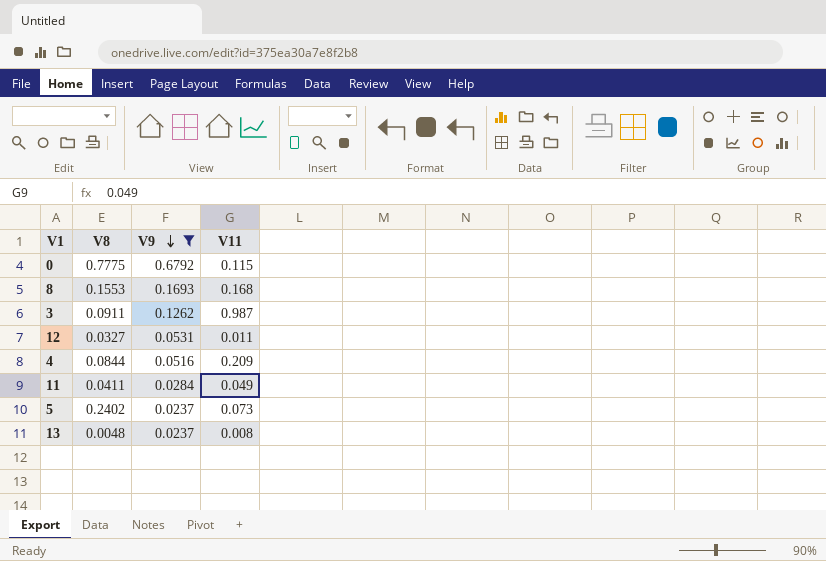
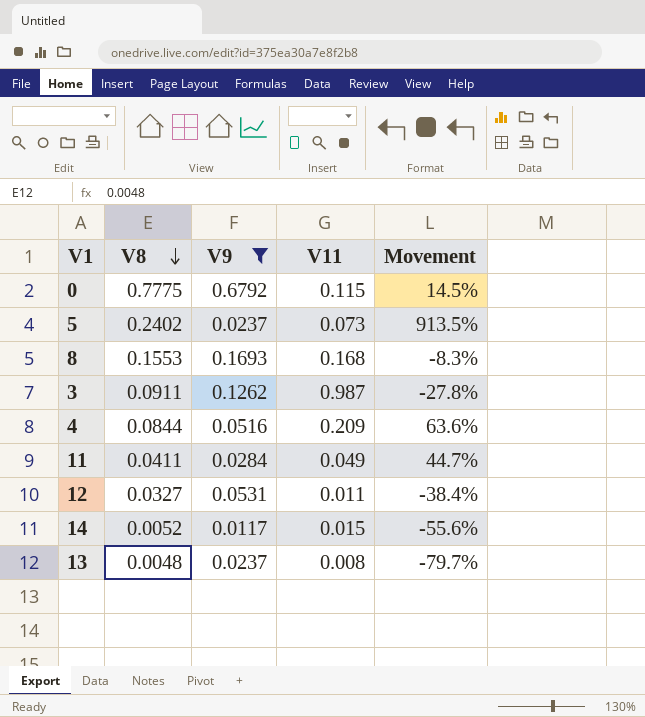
row order: V9 descending -> V8 descending
column Movement | formula: none -> ([V8] - [V9]) / [V9]
row 14: none -> 0.0052 | 0.0117 | 0.015 | -55.6%

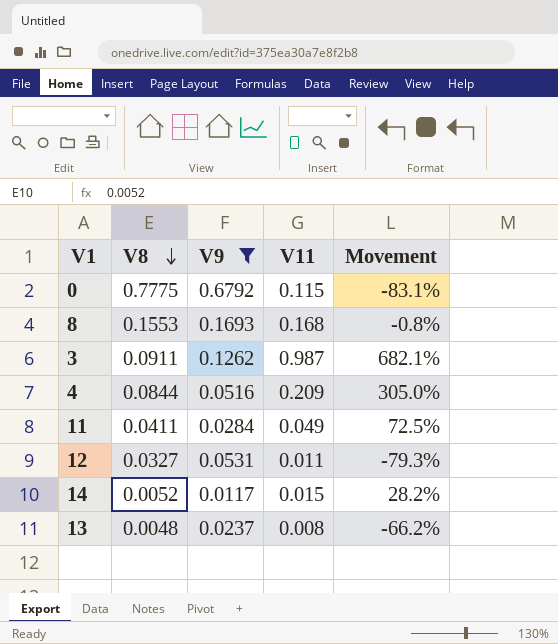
column Movement | formula: ([V8] - [V9]) / [V9] -> ([V11] - [V9]) / [V9]
row 5: 0.2402 | 0.0237 | 0.073 | 913.5% -> none

